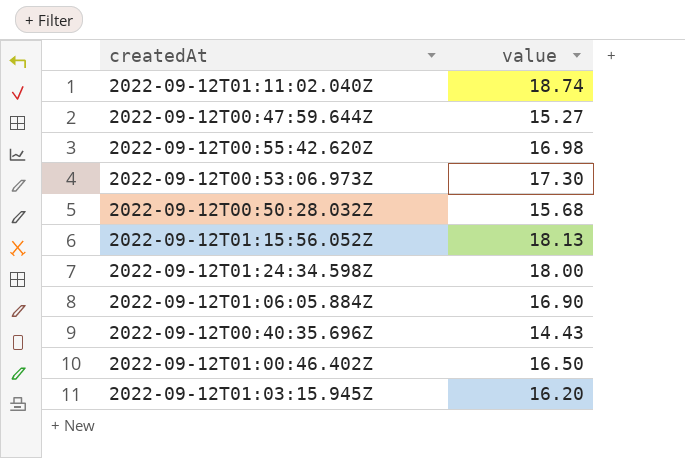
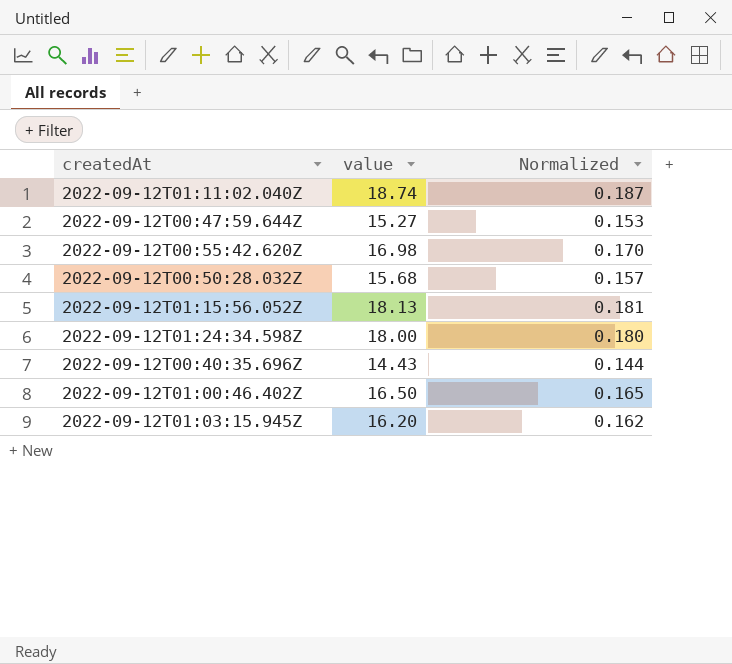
column Normalized | formula: none -> [value] * 0.01
row 2022-09-12T00:53:06.973Z: 17.30 -> none
row 2022-09-12T01:06:05.884Z: 16.90 -> none

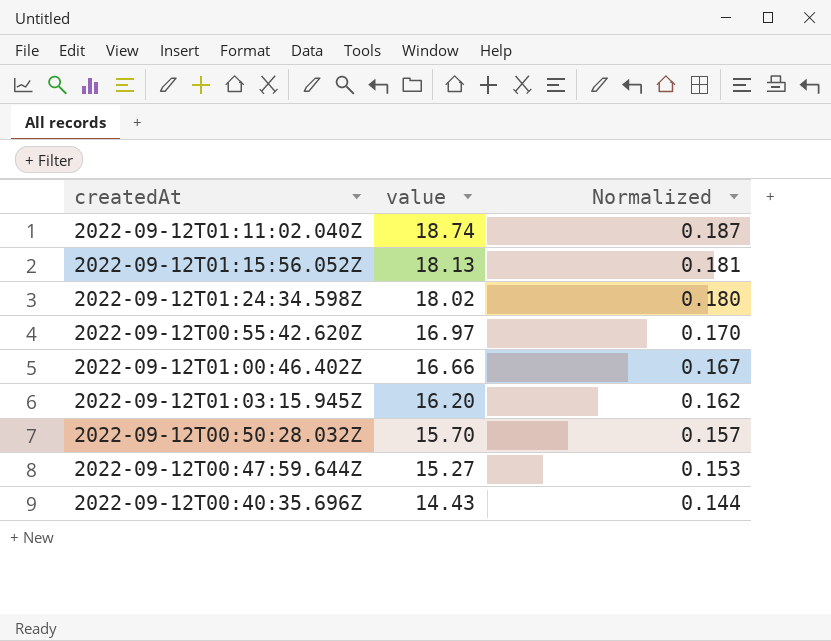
row order: none -> value descending
2022-09-12T01:24:34.598Z | value: 18.00 -> 18.02
2022-09-12T00:55:42.620Z | value: 16.98 -> 16.97
2022-09-12T01:00:46.402Z | value: 16.50 -> 16.66
2022-09-12T01:00:46.402Z | Normalized: 0.165 -> 0.167
2022-09-12T00:50:28.032Z | value: 15.68 -> 15.70

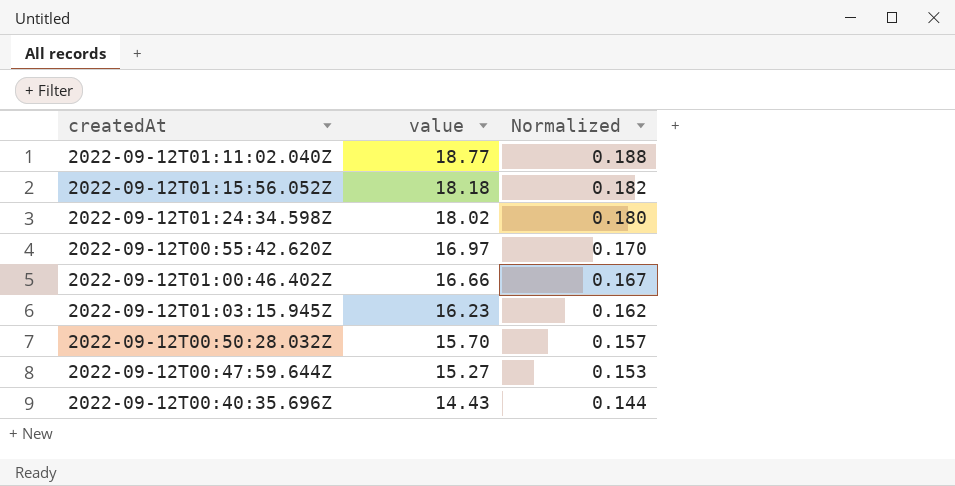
2022-09-12T01:11:02.040Z | value: 18.74 -> 18.77
2022-09-12T01:11:02.040Z | Normalized: 0.187 -> 0.188
2022-09-12T01:15:56.052Z | value: 18.13 -> 18.18
2022-09-12T01:15:56.052Z | Normalized: 0.181 -> 0.182
2022-09-12T01:03:15.945Z | value: 16.20 -> 16.23

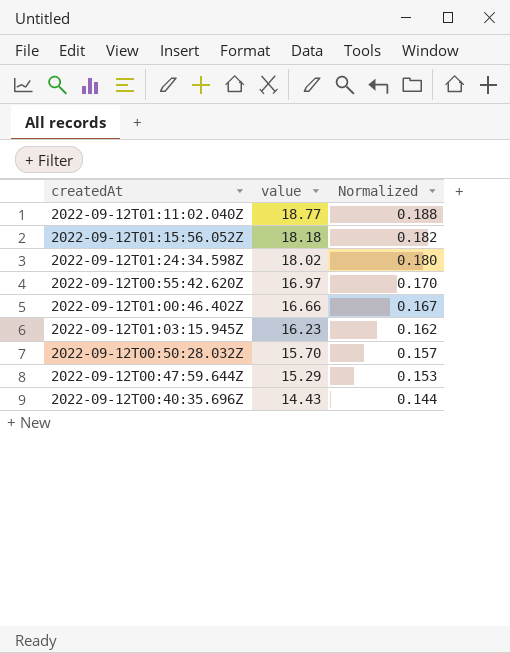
2022-09-12T00:47:59.644Z | value: 15.27 -> 15.29

